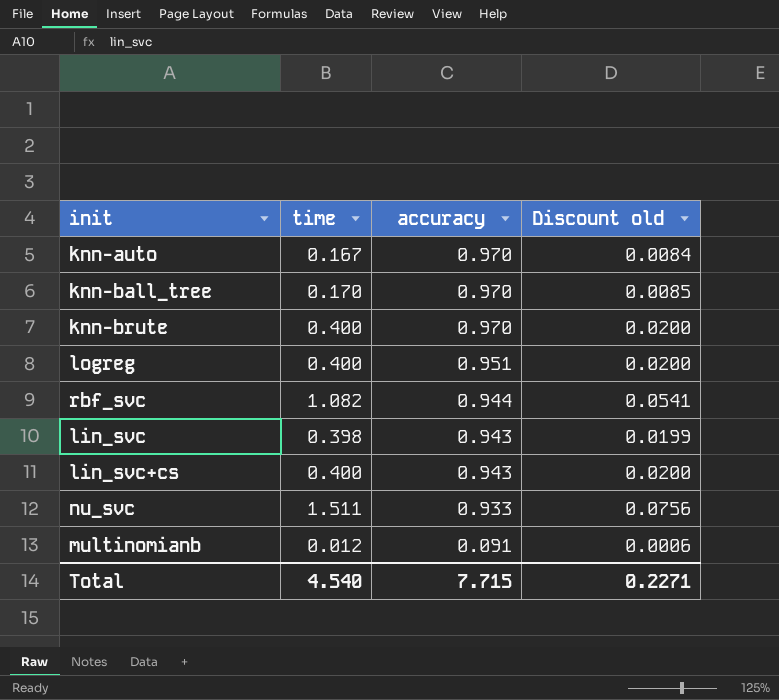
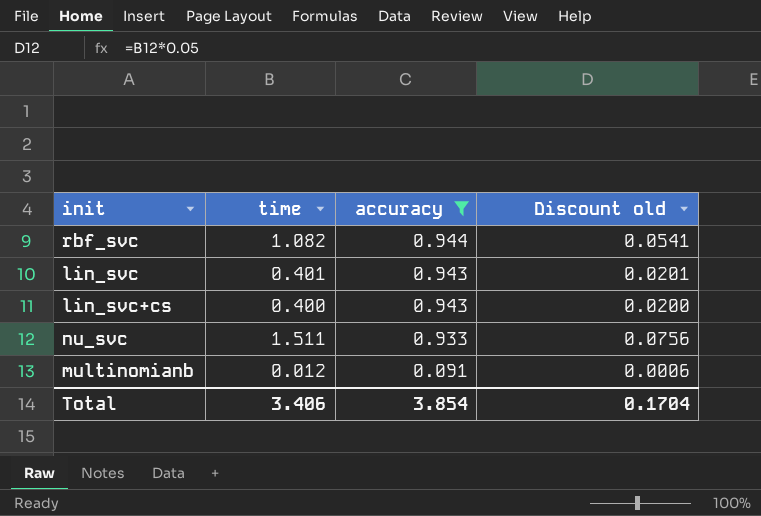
filter: none -> accuracy <= 0.944
lin_svc | time: 0.398 -> 0.401
lin_svc | Discount old: 0.0199 -> 0.0201
Total | time: 4.540 -> 3.406
Total | accuracy: 7.715 -> 3.854
Total | Discount old: 0.2271 -> 0.1704

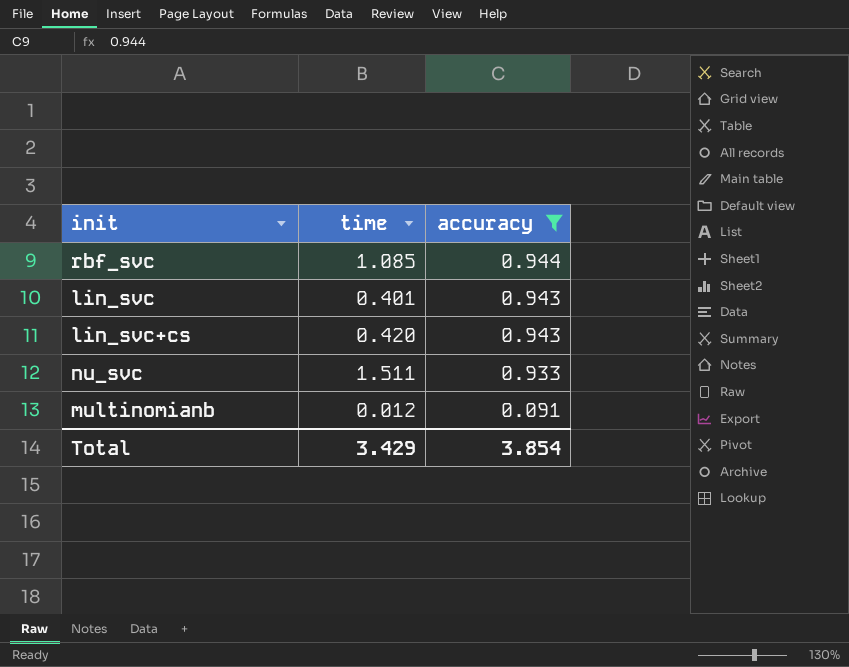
column Discount old | formula: [time] * 0.05 -> none
rbf_svc | time: 1.082 -> 1.085
lin_svc+cs | time: 0.400 -> 0.420
Total | time: 3.406 -> 3.429

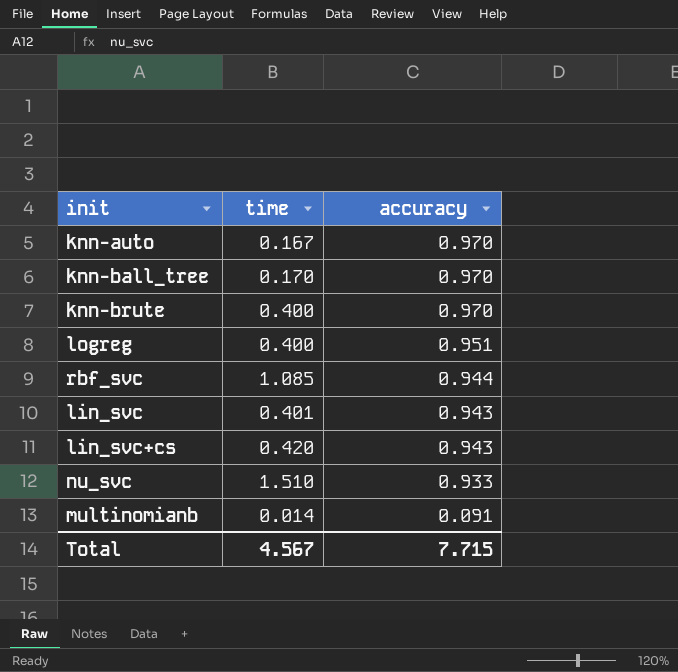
filter: accuracy <= 0.944 -> none
nu_svc | time: 1.511 -> 1.510
multinomianb | time: 0.012 -> 0.014
Total | time: 3.429 -> 4.567
Total | accuracy: 3.854 -> 7.715

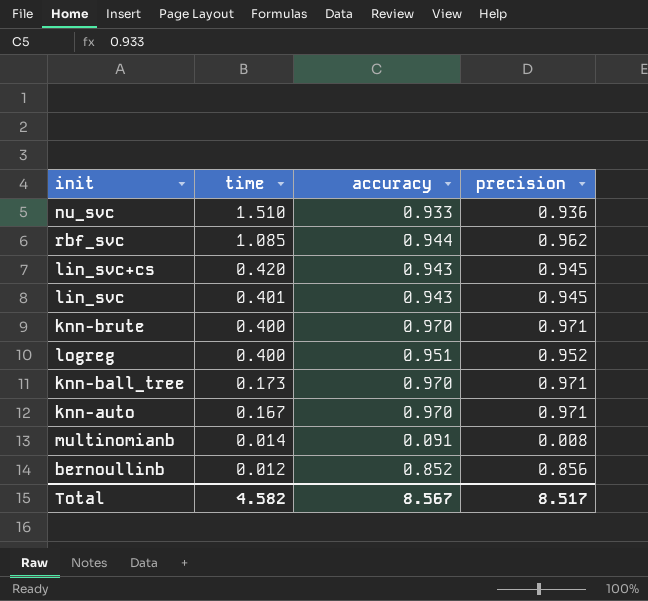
row order: accuracy descending -> time descending
column precision | position: none -> 4
knn-ball_tree | time: 0.170 -> 0.173
row bernoullinb: none -> 0.012 | 0.852 | 0.856
Total | time: 4.567 -> 4.582
Total | accuracy: 7.715 -> 8.567

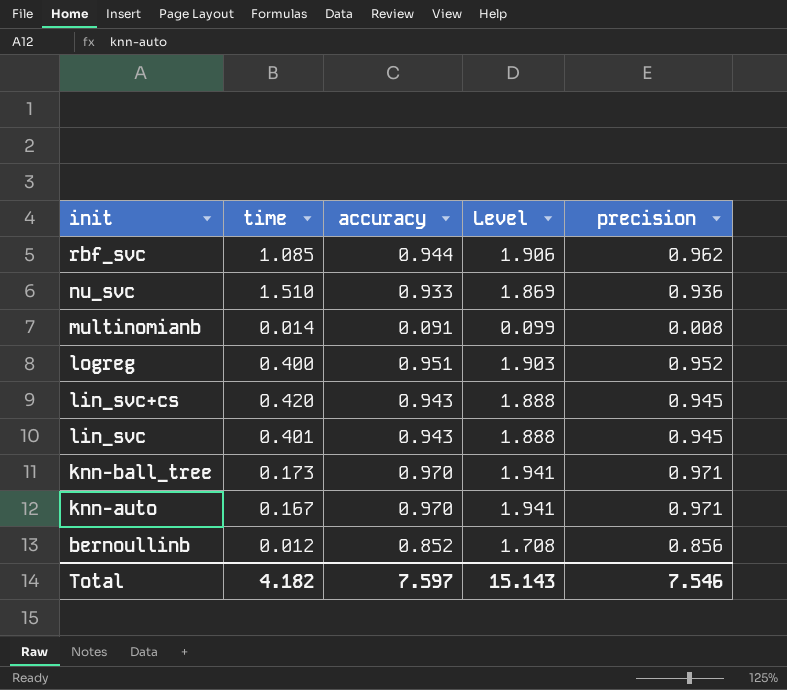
row order: time descending -> init descending
column Level | formula: none -> [accuracy] + [precision]
row knn-brute: 0.400 | 0.970 | 0.971 -> none
Total | time: 4.582 -> 4.182
Total | accuracy: 8.567 -> 7.597
Total | precision: 8.517 -> 7.546

